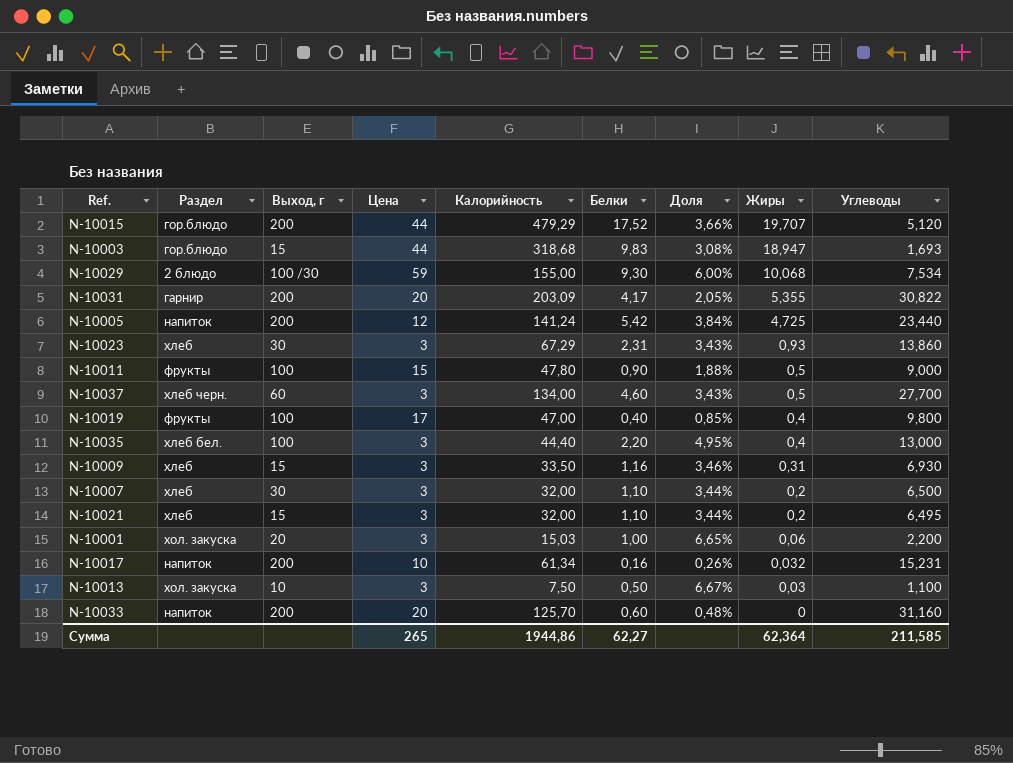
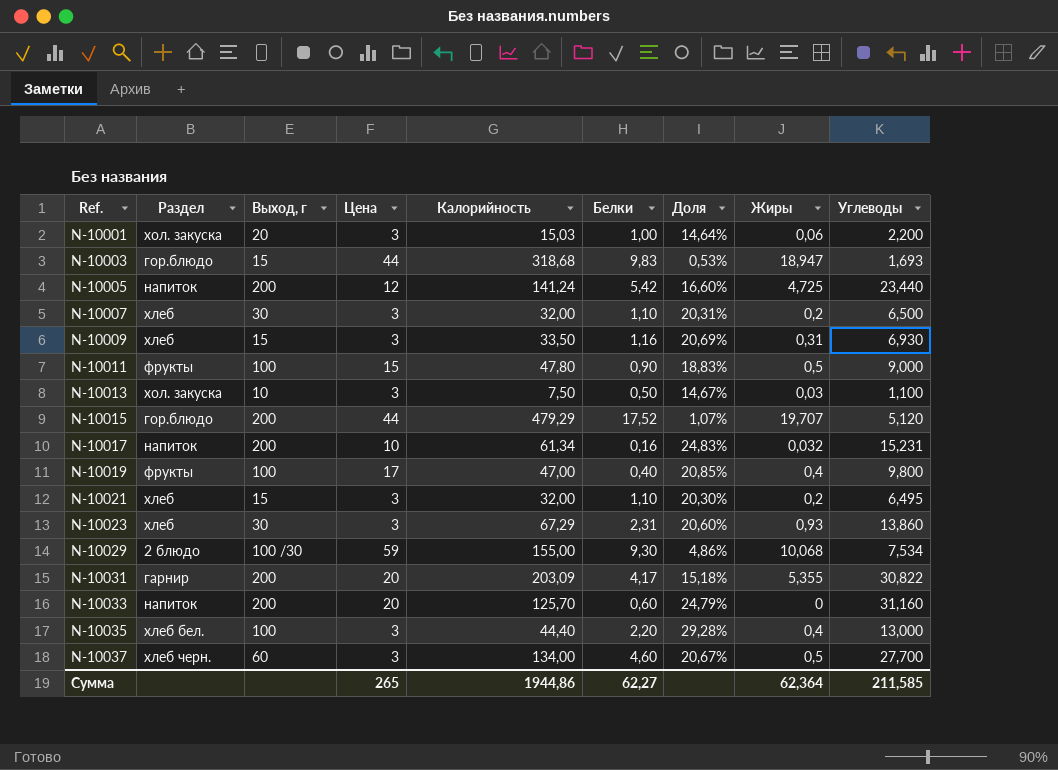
row order: Жиры descending -> Ref. ascending
column Доля | formula: [Белки] / [Калорийность] -> [Углеводы] / [Калорийность]

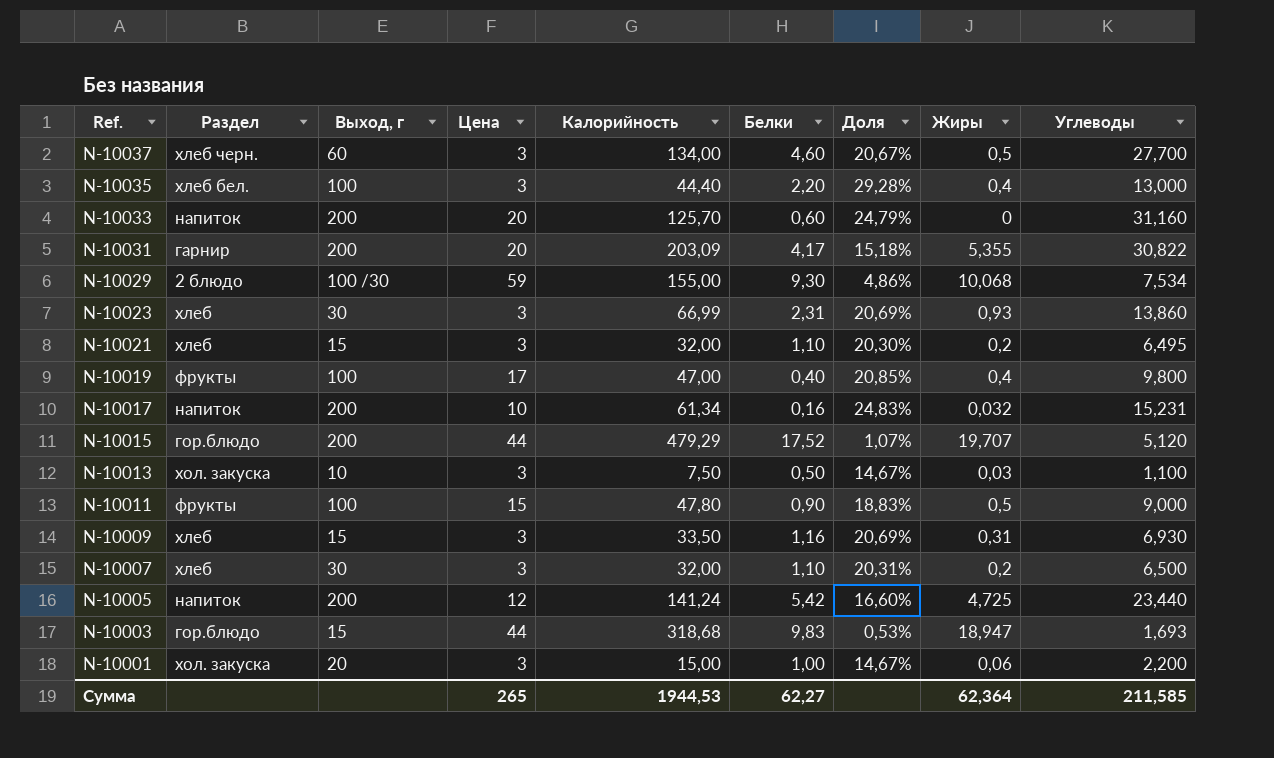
row order: Ref. ascending -> Ref. descending
N-10023 | Калорийность: 67,29 -> 66,99
N-10023 | Доля: 20,60% -> 20,69%
N-10001 | Калорийность: 15,03 -> 15,00
N-10001 | Доля: 14,64% -> 14,67%
Сумма | Калорийность: 1944,86 -> 1944,53

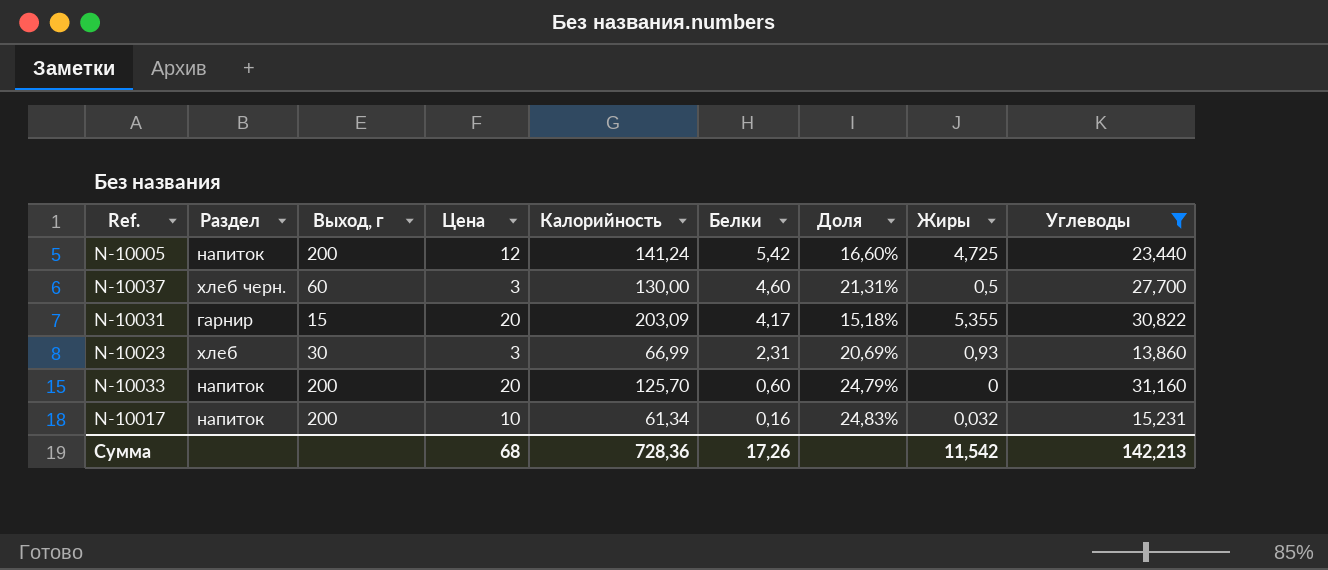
filter: none -> Углеводы >= 13,860
row order: Ref. descending -> Белки descending
N-10037 | Калорийность: 134,00 -> 130,00
N-10037 | Доля: 20,67% -> 21,31%
N-10031 | Выход, г: 200 -> 15
Сумма | Цена: 265 -> 68
Сумма | Калорийность: 1944,53 -> 728,36
Сумма | Белки: 62,27 -> 17,26
Сумма | Жиры: 62,364 -> 11,542
Сумма | Углеводы: 211,585 -> 142,213

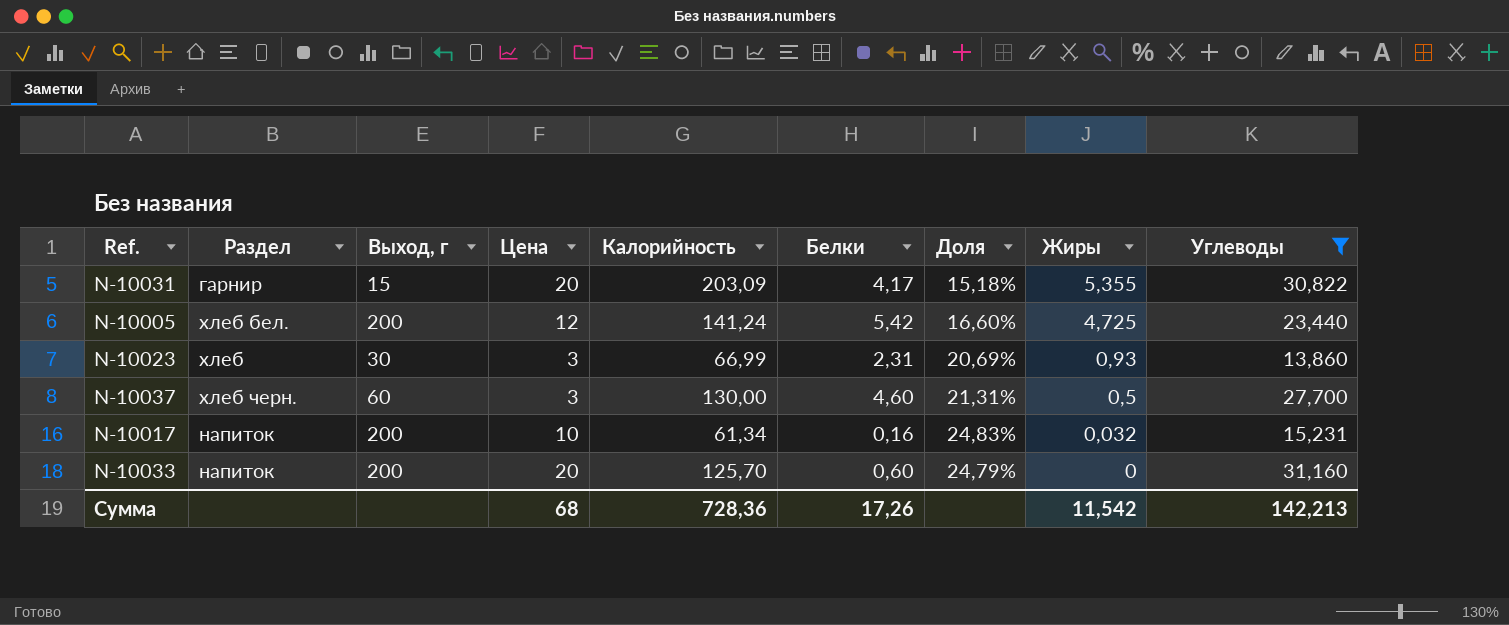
row order: Белки descending -> Жиры descending
N-10005 | Раздел: напиток -> хлеб бел.

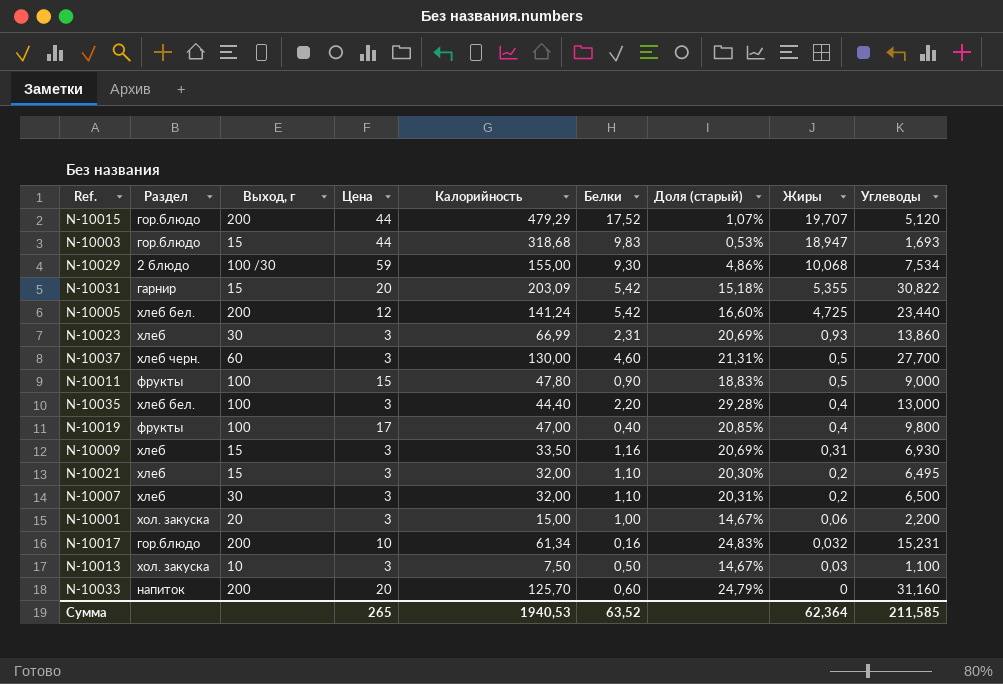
filter: Углеводы >= 13,860 -> none
column name: Доля -> Доля (старый)
N-10031 | Белки: 4,17 -> 5,42
N-10017 | Раздел: напиток -> гор.блюдо
Сумма | Цена: 68 -> 265
Сумма | Калорийность: 728,36 -> 1940,53
Сумма | Белки: 17,26 -> 63,52
Сумма | Жиры: 11,542 -> 62,364
Сумма | Углеводы: 142,213 -> 211,585

